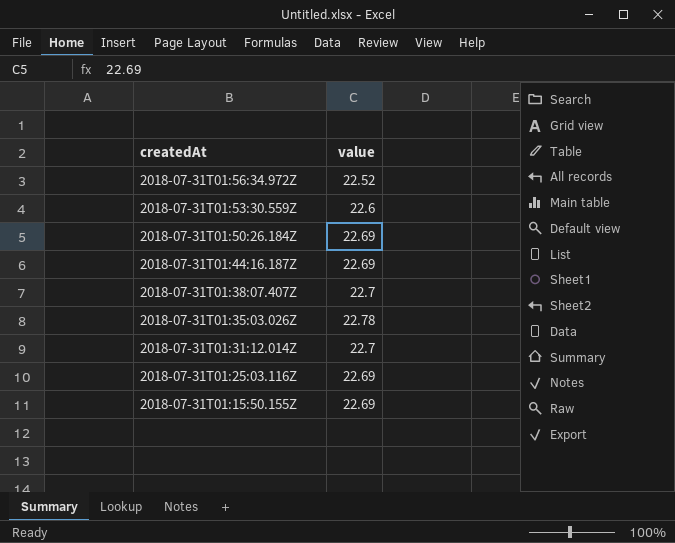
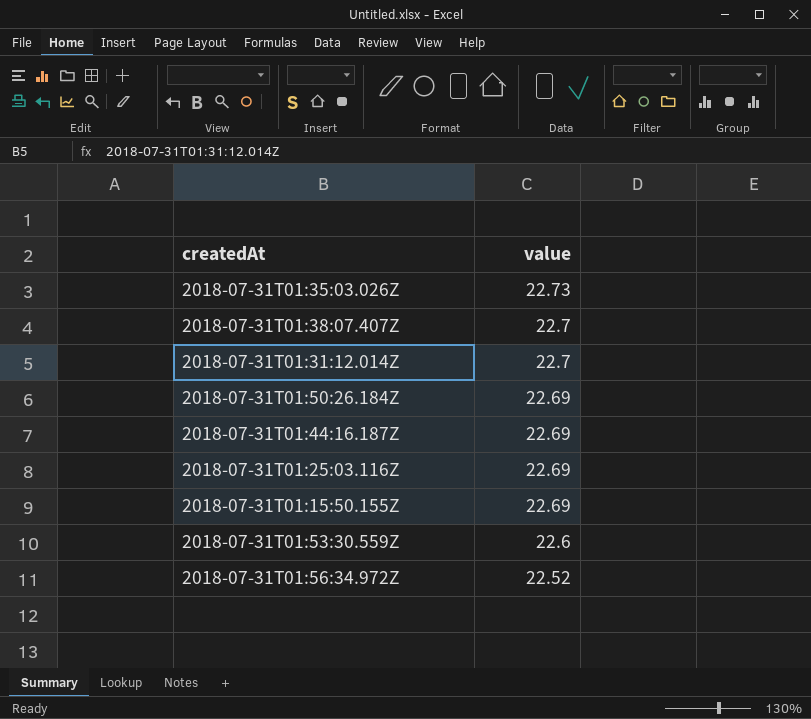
row order: createdAt descending -> value descending
2018-07-31T01:35:03.026Z | value: 22.78 -> 22.73

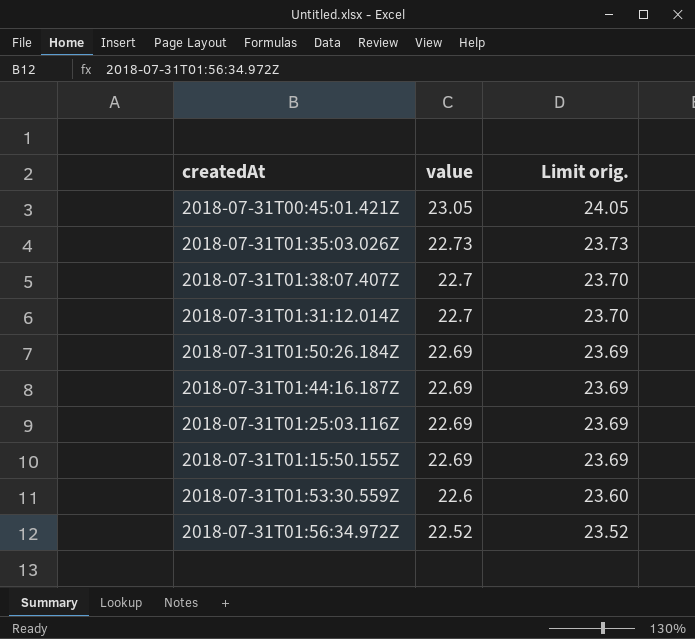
column Limit orig. | formula: none -> [value] + 1
row 2018-07-31T00:45:01.421Z: none -> 23.05 | 24.05

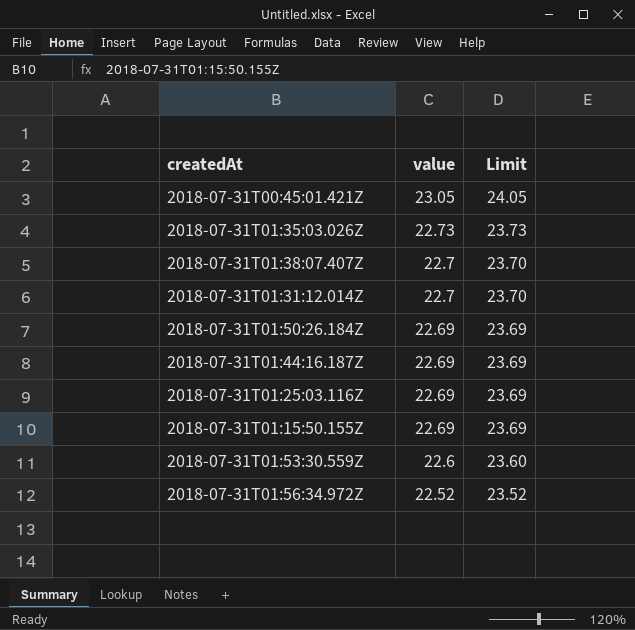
column name: Limit orig. -> Limit

